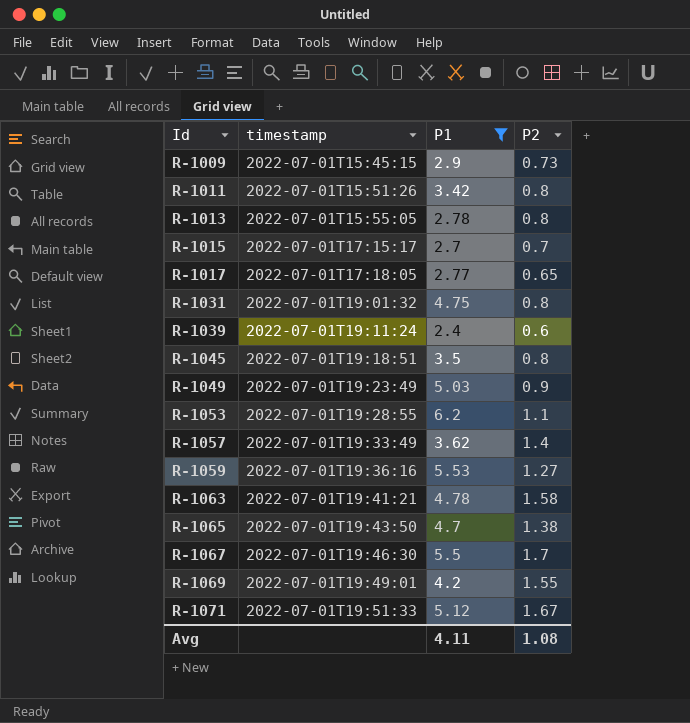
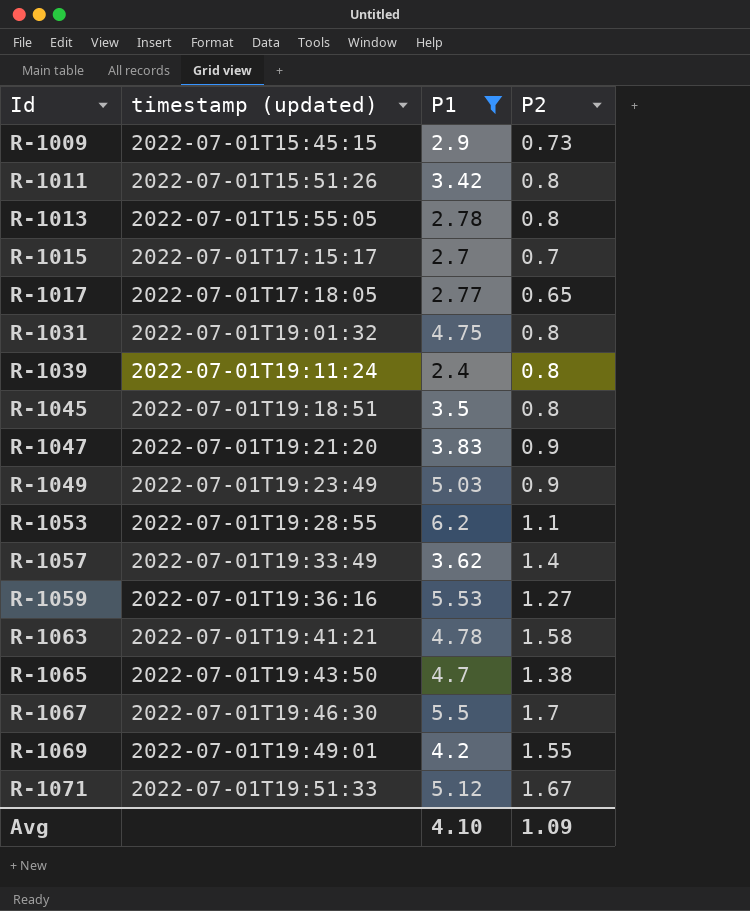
column name: timestamp -> timestamp (updated)
R-1039 | P2: 0.6 -> 0.8
row R-1047: none -> 2022-07-01T19:21:20 | 3.83 | 0.9
Avg | P1: 4.11 -> 4.10
Avg | P2: 1.08 -> 1.09

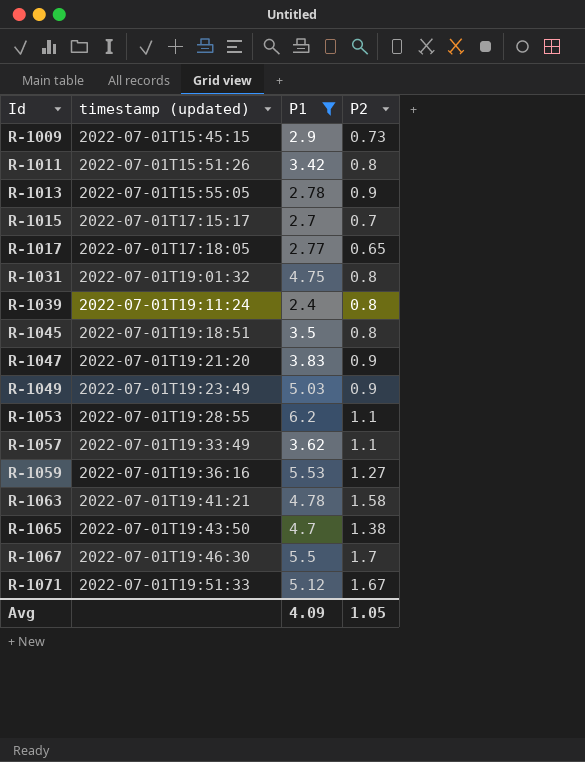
row R-1069: 2022-07-01T19:49:01 | 4.2 | 1.55 -> none
R-1013 | P2: 0.8 -> 0.9
R-1057 | P2: 1.4 -> 1.1
Avg | P1: 4.10 -> 4.09
Avg | P2: 1.09 -> 1.05

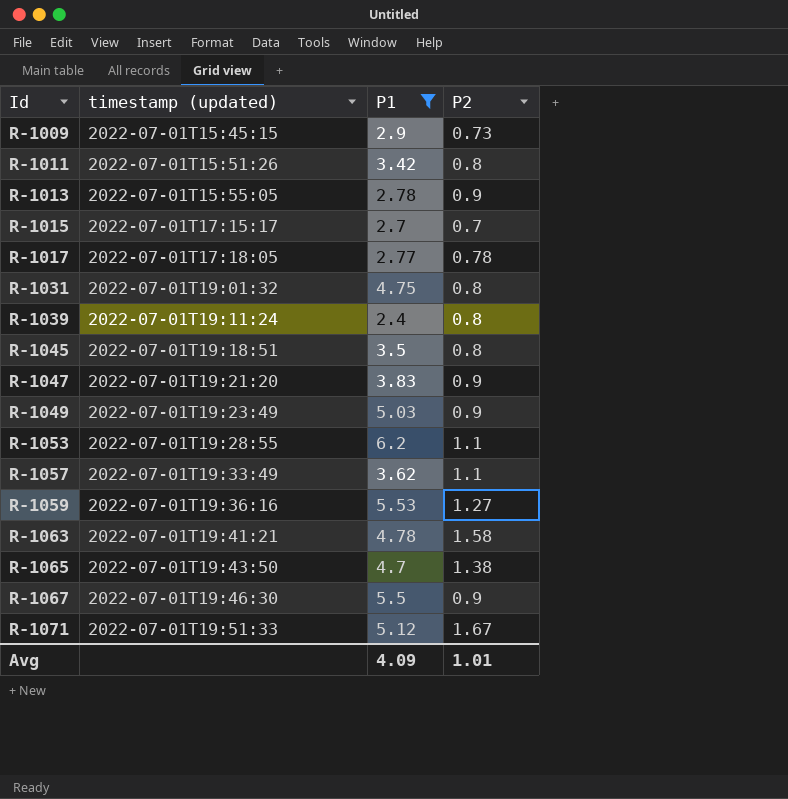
R-1017 | P2: 0.65 -> 0.78
R-1067 | P2: 1.7 -> 0.9
Avg | P2: 1.05 -> 1.01

